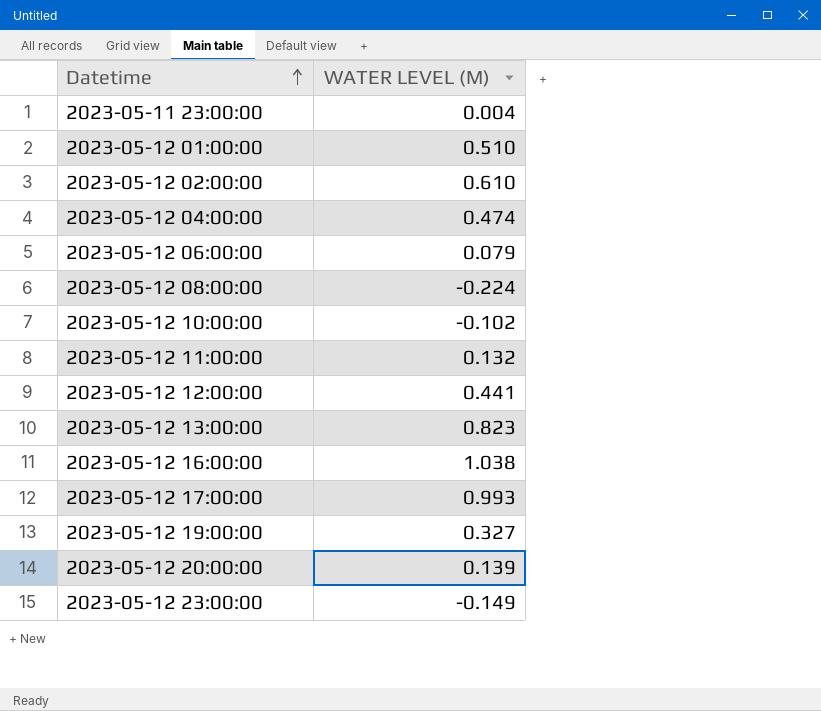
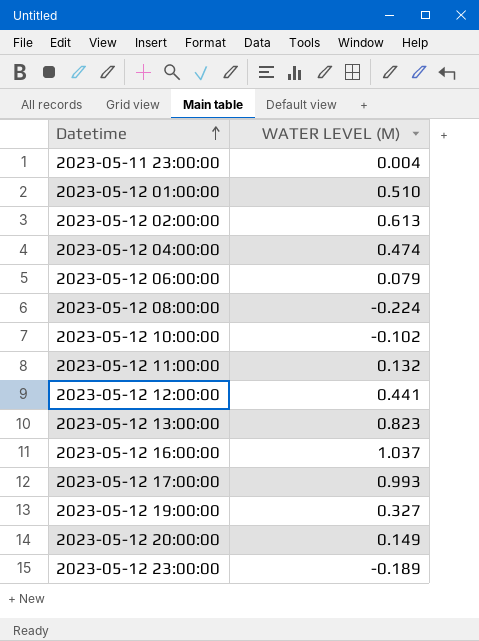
2023-05-12 02:00:00 | WATER LEVEL (M): 0.610 -> 0.613
2023-05-12 16:00:00 | WATER LEVEL (M): 1.038 -> 1.037
2023-05-12 20:00:00 | WATER LEVEL (M): 0.139 -> 0.149
2023-05-12 23:00:00 | WATER LEVEL (M): -0.149 -> -0.189

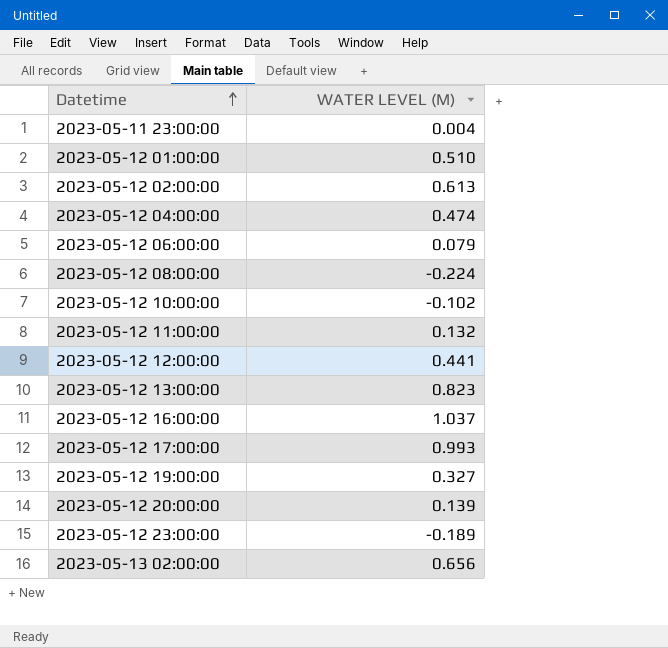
2023-05-12 20:00:00 | WATER LEVEL (M): 0.149 -> 0.139
row 2023-05-13 02:00:00: none -> 0.656

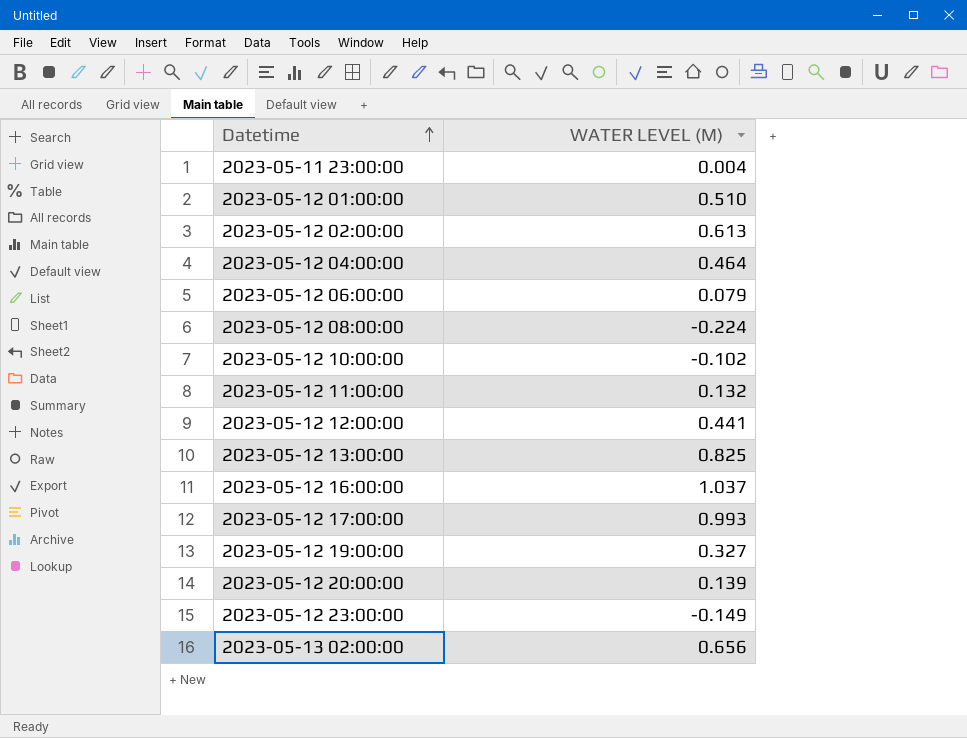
2023-05-12 04:00:00 | WATER LEVEL (M): 0.474 -> 0.464
2023-05-12 13:00:00 | WATER LEVEL (M): 0.823 -> 0.825
2023-05-12 23:00:00 | WATER LEVEL (M): -0.189 -> -0.149

